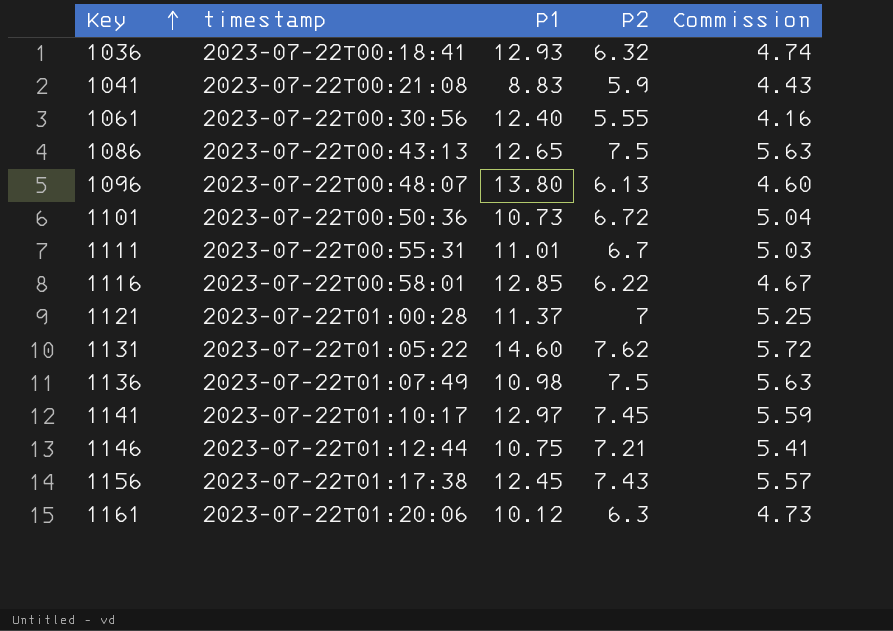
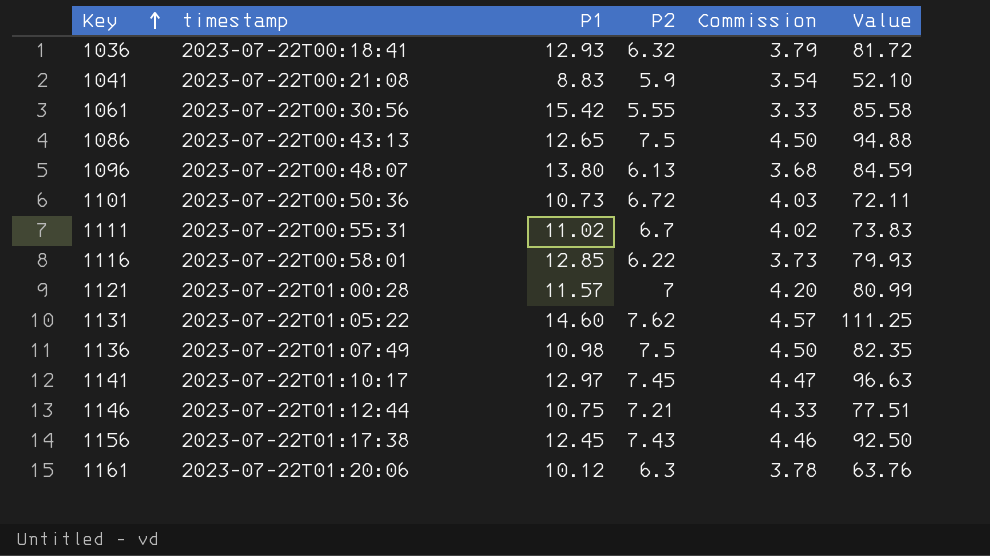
column Commission | formula: [P2] * 0.75 -> [P2] * 0.6
column Value | formula: none -> [P1] * [P2]
1061 | P1: 12.40 -> 15.42
1111 | P1: 11.01 -> 11.02
1121 | P1: 11.37 -> 11.57

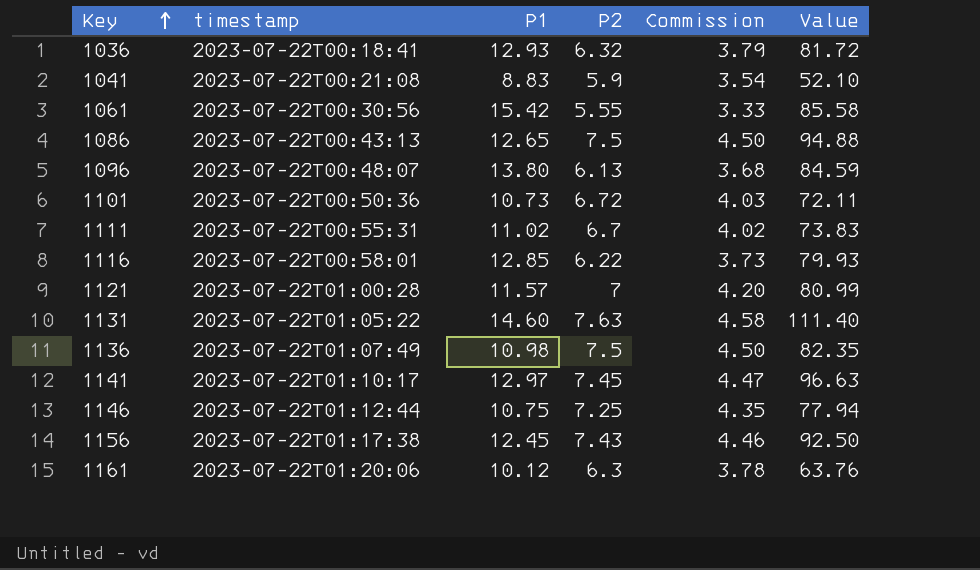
1131 | P2: 7.62 -> 7.63
1131 | Commission: 4.57 -> 4.58
1131 | Value: 111.25 -> 111.40
1146 | P2: 7.21 -> 7.25
1146 | Commission: 4.33 -> 4.35
1146 | Value: 77.51 -> 77.94

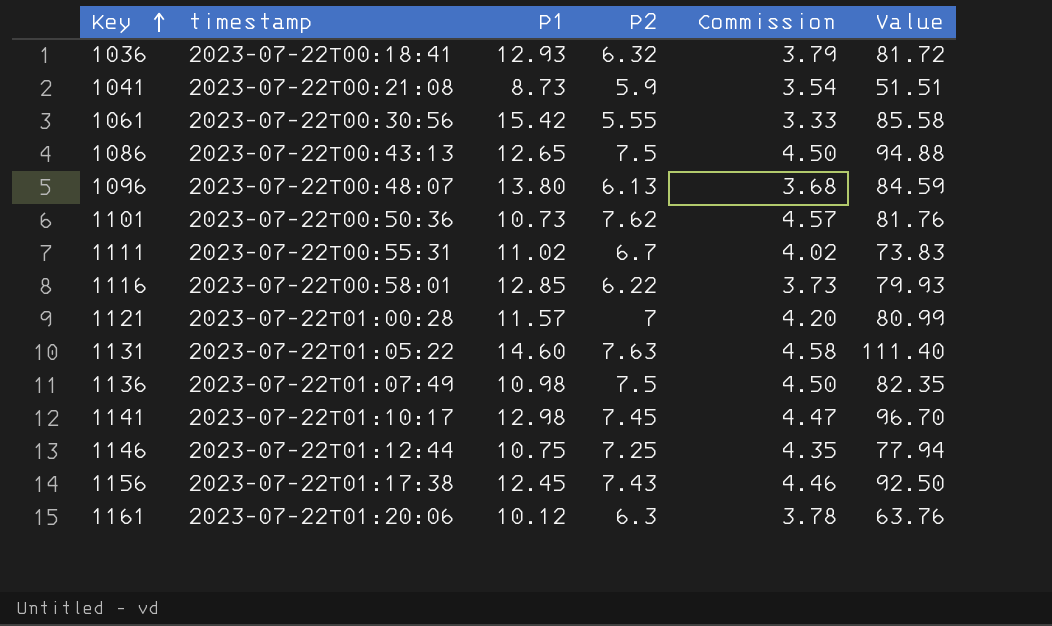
1041 | P1: 8.83 -> 8.73
1041 | Value: 52.10 -> 51.51
1101 | P2: 6.72 -> 7.62
1101 | Commission: 4.03 -> 4.57
1101 | Value: 72.11 -> 81.76
1141 | P1: 12.97 -> 12.98
1141 | Value: 96.63 -> 96.70

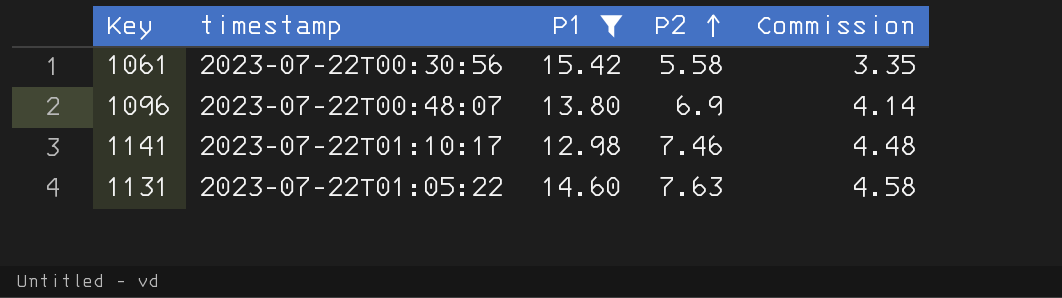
filter: none -> P1 >= 12.98
row order: Key ascending -> P2 ascending
column Value | formula: [P1] * [P2] -> none
1061 | P2: 5.55 -> 5.58
1061 | Commission: 3.33 -> 3.35
1096 | P2: 6.13 -> 6.9
1096 | Commission: 3.68 -> 4.14
1141 | P2: 7.45 -> 7.46
1141 | Commission: 4.47 -> 4.48

